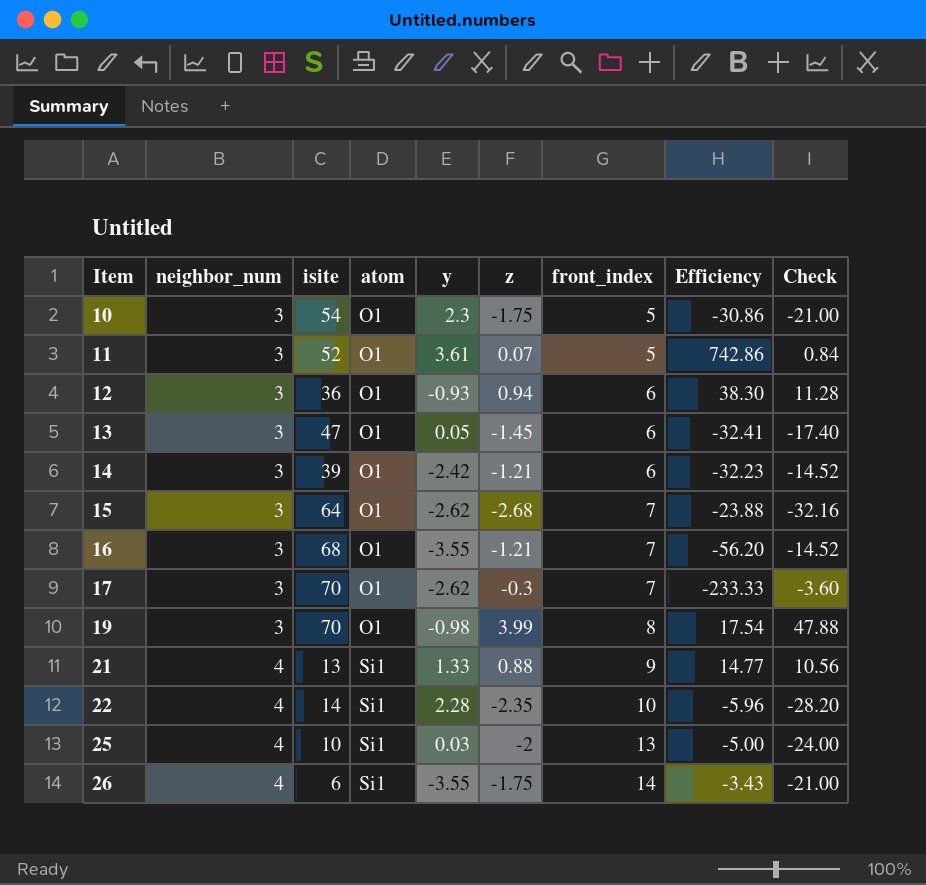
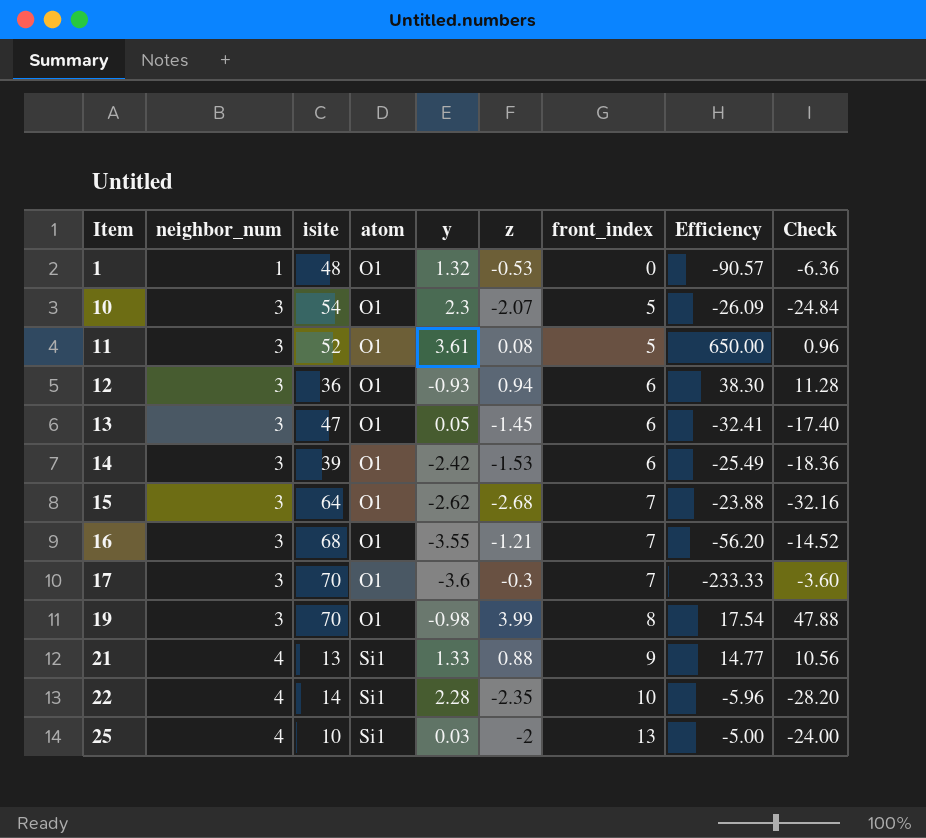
row 26: 4 | 6 | Si1 | -3.55 | -1.75 | 14 | -3.43 | -21.00 -> none
row 1: none -> 1 | 48 | O1 | 1.32 | -0.53 | 0 | -90.57 | -6.36
10 | z: -1.75 -> -2.07
10 | Efficiency: -30.86 -> -26.09
10 | Check: -21.00 -> -24.84
11 | z: 0.07 -> 0.08
11 | Efficiency: 742.86 -> 650.00
11 | Check: 0.84 -> 0.96
14 | z: -1.21 -> -1.53
14 | Efficiency: -32.23 -> -25.49
14 | Check: -14.52 -> -18.36
17 | y: -2.62 -> -3.6

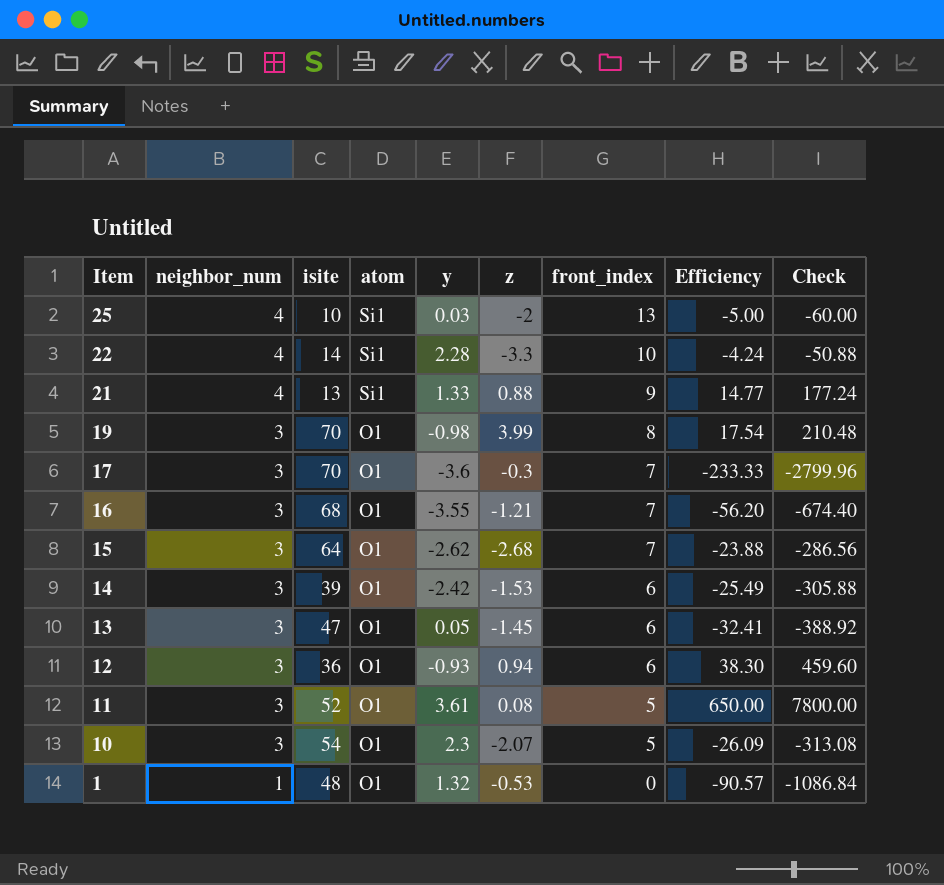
row order: Item ascending -> Item descending
column Check | formula: [z] * 12 -> [Efficiency] * 12
22 | z: -2.35 -> -3.3
22 | Efficiency: -5.96 -> -4.24

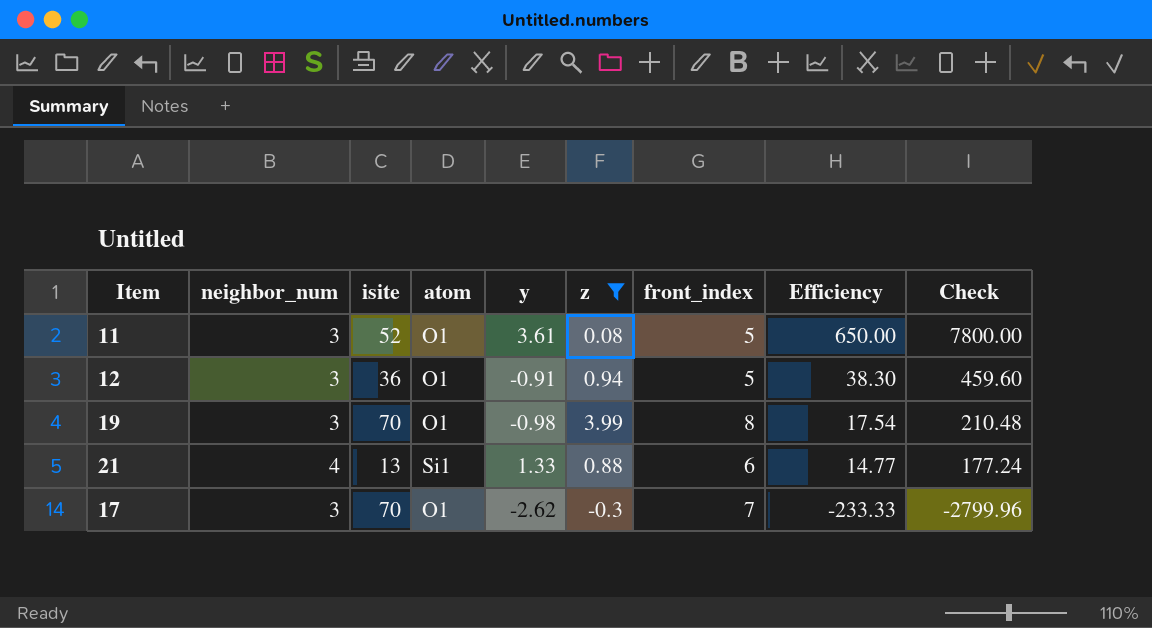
filter: none -> z >= -0.3
row order: Item descending -> Efficiency descending
12 | y: -0.93 -> -0.91
12 | front_index: 6 -> 5
21 | front_index: 9 -> 6
17 | y: -3.6 -> -2.62

